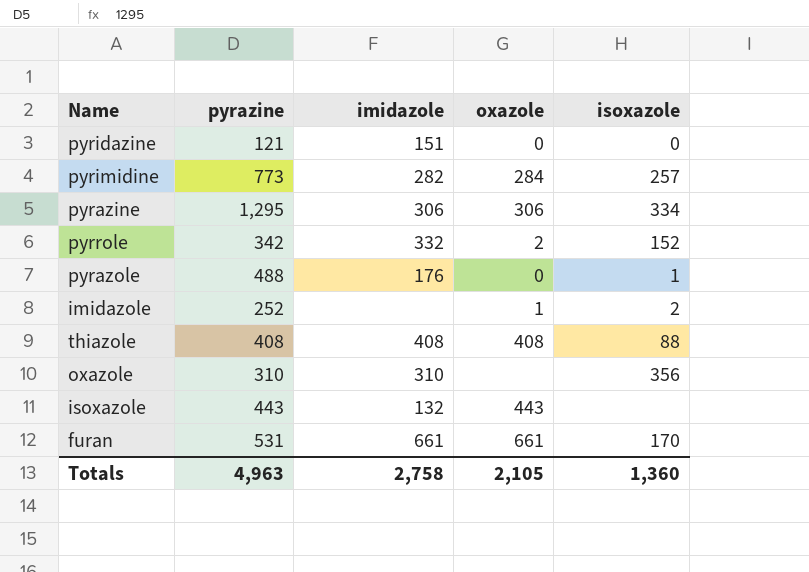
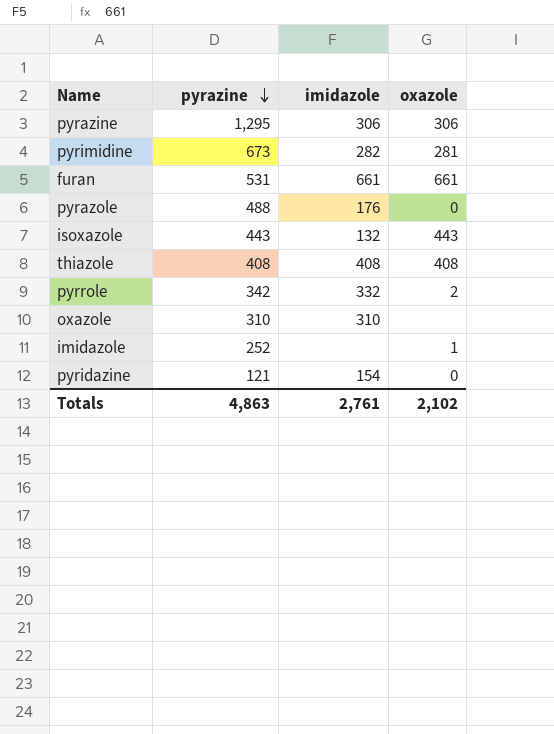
row order: none -> pyrazine descending
column isoxazole | position: 5 -> none
pyrimidine | pyrazine: 773 -> 673
pyrimidine | oxazole: 284 -> 281
pyridazine | imidazole: 151 -> 154
Totals | pyrazine: 4,963 -> 4,863
Totals | imidazole: 2,758 -> 2,761
Totals | oxazole: 2,105 -> 2,102

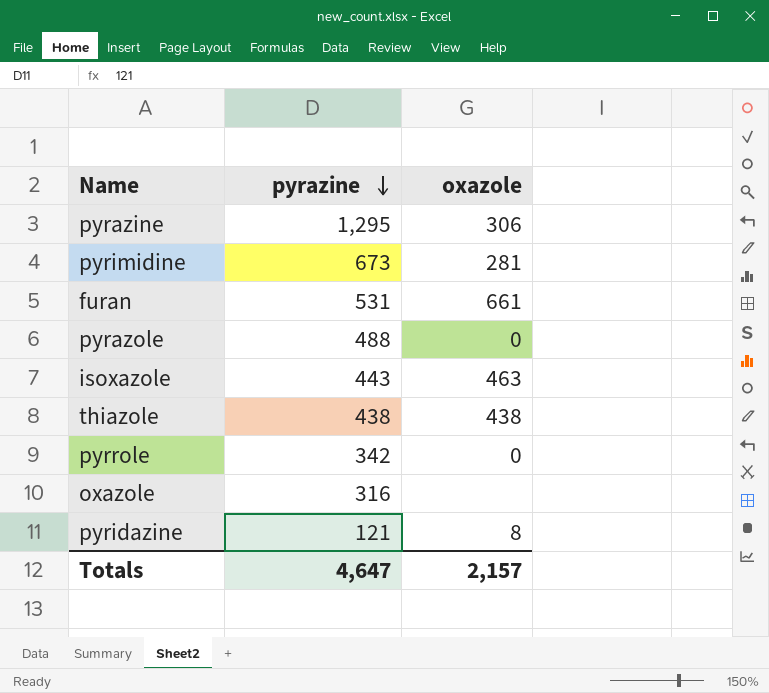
column imidazole | position: 3 -> none
row imidazole: 252 | none | 1 -> none
isoxazole | oxazole: 443 -> 463
thiazole | pyrazine: 408 -> 438
thiazole | oxazole: 408 -> 438
pyrrole | oxazole: 2 -> 0
oxazole | pyrazine: 310 -> 316
pyridazine | oxazole: 0 -> 8
Totals | pyrazine: 4,863 -> 4,647
Totals | oxazole: 2,102 -> 2,157

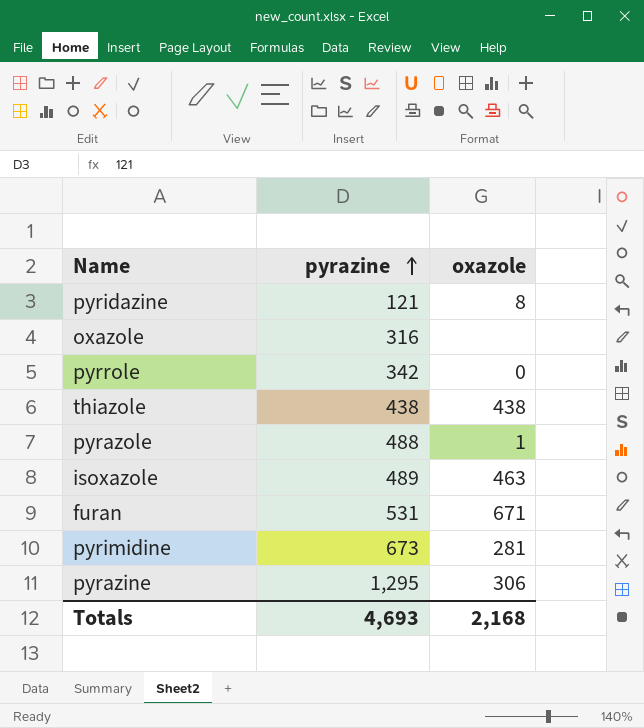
row order: pyrazine descending -> pyrazine ascending
pyrazole | oxazole: 0 -> 1
isoxazole | pyrazine: 443 -> 489
furan | oxazole: 661 -> 671
Totals | pyrazine: 4,647 -> 4,693
Totals | oxazole: 2,157 -> 2,168

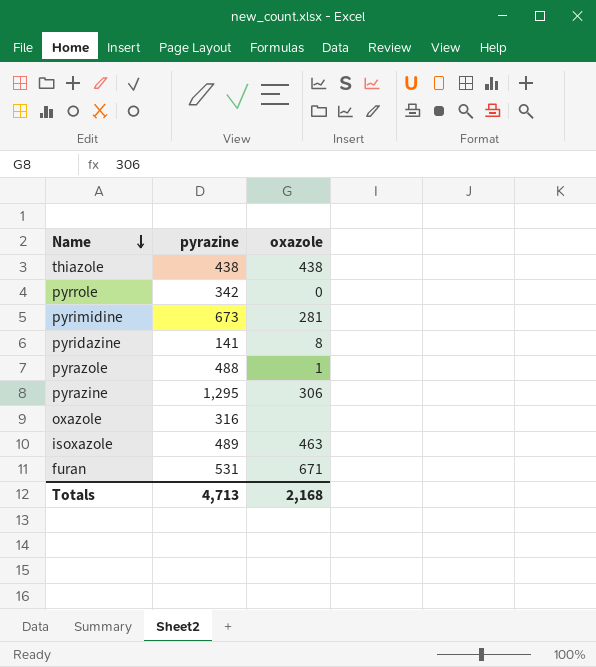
row order: pyrazine ascending -> Name descending
pyridazine | pyrazine: 121 -> 141
Totals | pyrazine: 4,693 -> 4,713

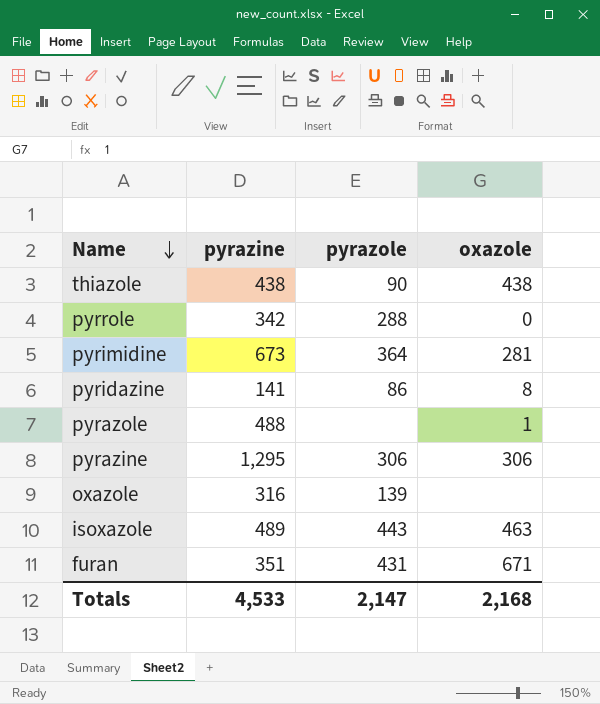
column pyrazole | position: none -> 3
furan | pyrazine: 531 -> 351
Totals | pyrazine: 4,713 -> 4,533

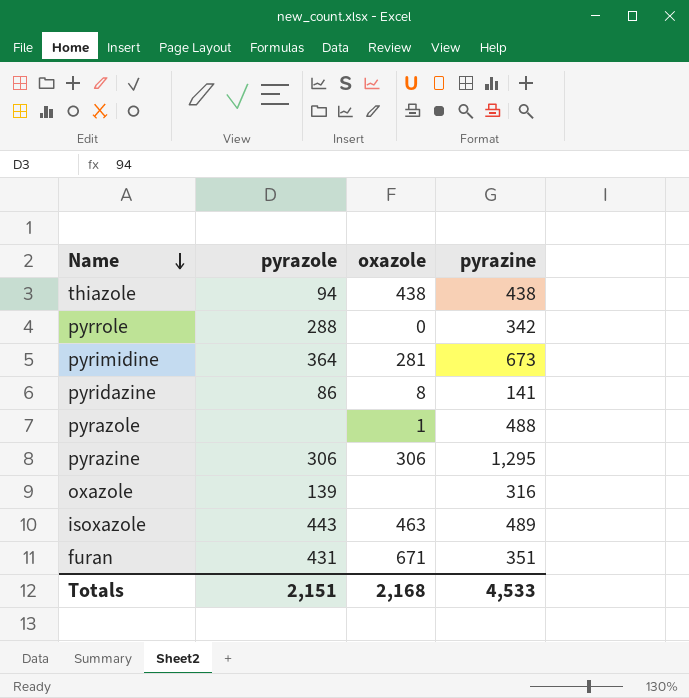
column pyrazine | position: 2 -> 4
thiazole | pyrazole: 90 -> 94
Totals | pyrazole: 2,147 -> 2,151

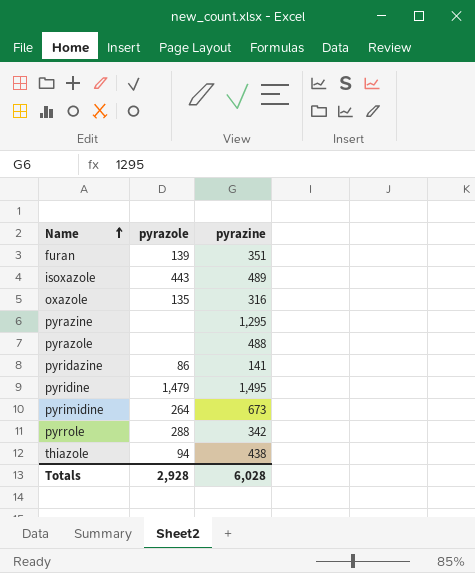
row order: Name descending -> Name ascending
column oxazole | position: 3 -> none
furan | pyrazole: 431 -> 139
oxazole | pyrazole: 139 -> 135
pyrazine | pyrazole: 306 -> none
row pyridine: none -> 1,479 | 1,495
pyrimidine | pyrazole: 364 -> 264
Totals | pyrazole: 2,151 -> 2,928
Totals | pyrazine: 4,533 -> 6,028

